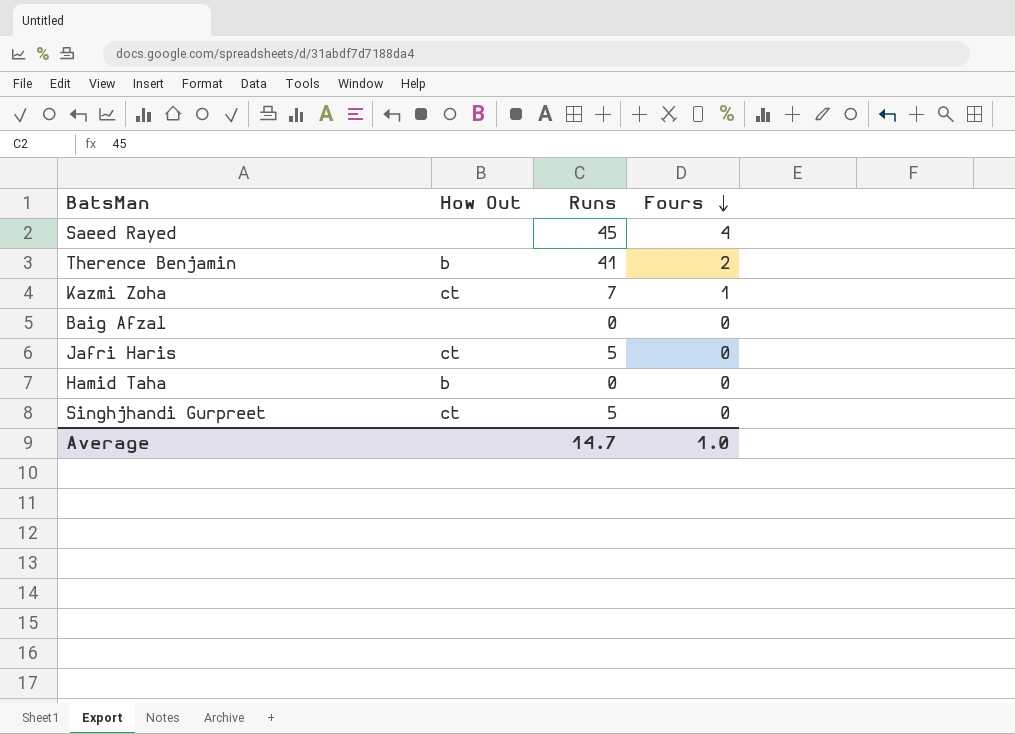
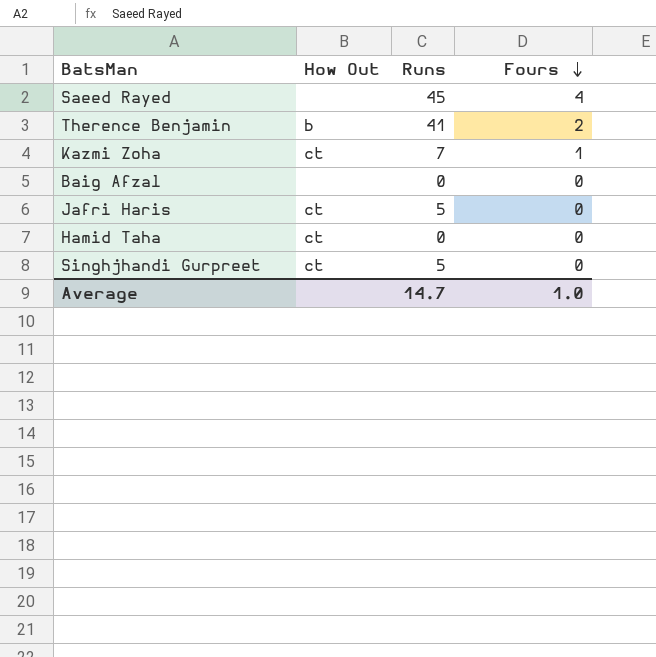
Hamid Taha | How Out: b -> ct

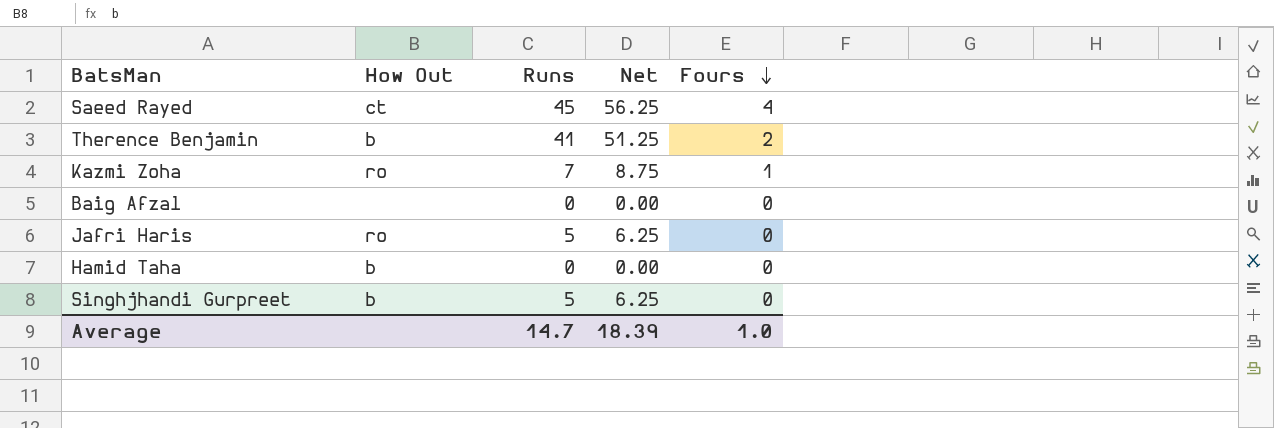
column Net | formula: none -> [Runs] * 1.25
Saeed Rayed | How Out: none -> ct
Kazmi Zoha | How Out: ct -> ro
Jafri Haris | How Out: ct -> ro
Hamid Taha | How Out: ct -> b
Singhjhandi Gurpreet | How Out: ct -> b

